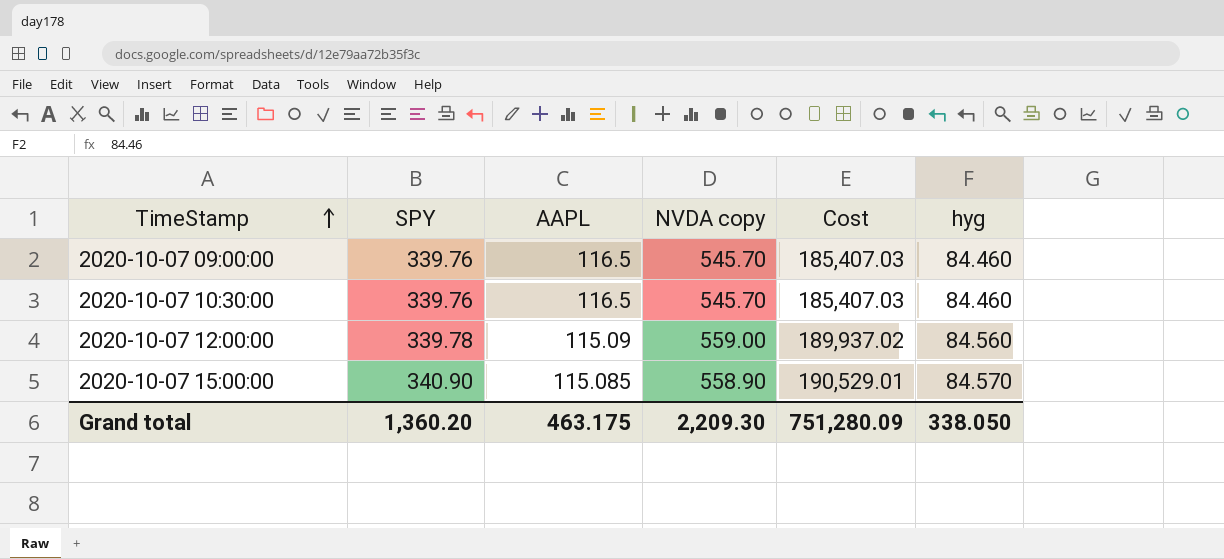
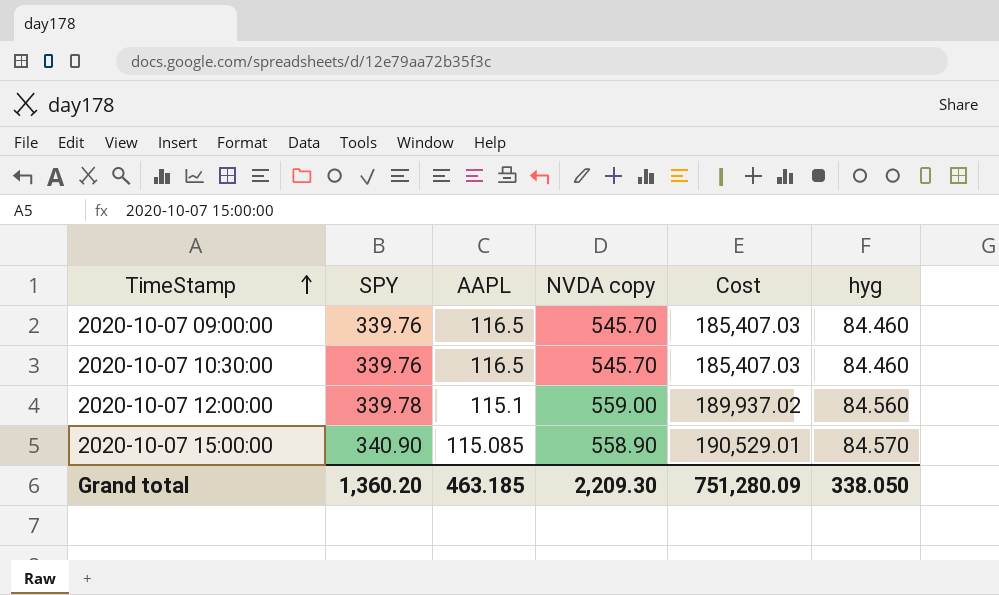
2020-10-07 12:00:00 | AAPL: 115.09 -> 115.1
Grand total | AAPL: 463.175 -> 463.185

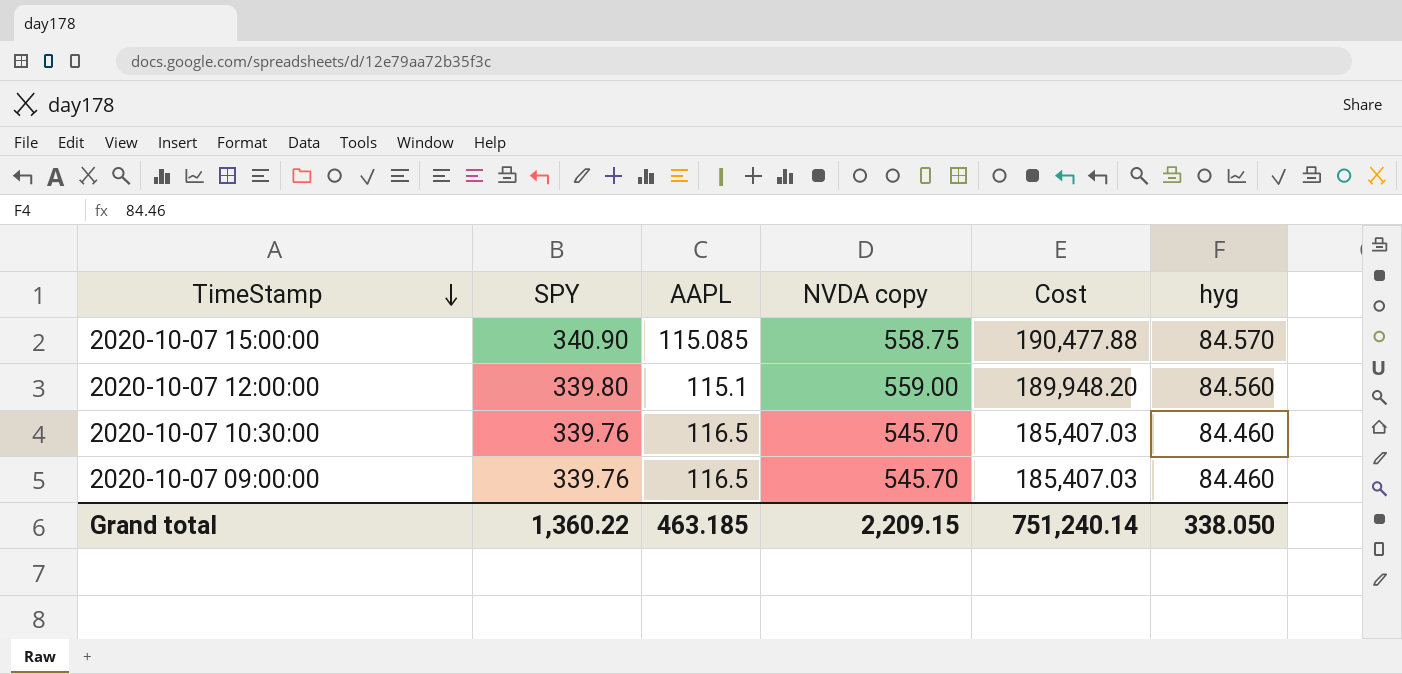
row order: TimeStamp ascending -> TimeStamp descending
2020-10-07 15:00:00 | NVDA copy: 558.90 -> 558.75
2020-10-07 15:00:00 | Cost: 190,529.01 -> 190,477.88
2020-10-07 12:00:00 | SPY: 339.78 -> 339.80
2020-10-07 12:00:00 | Cost: 189,937.02 -> 189,948.20
Grand total | SPY: 1,360.20 -> 1,360.22
Grand total | NVDA copy: 2,209.30 -> 2,209.15
Grand total | Cost: 751,280.09 -> 751,240.14

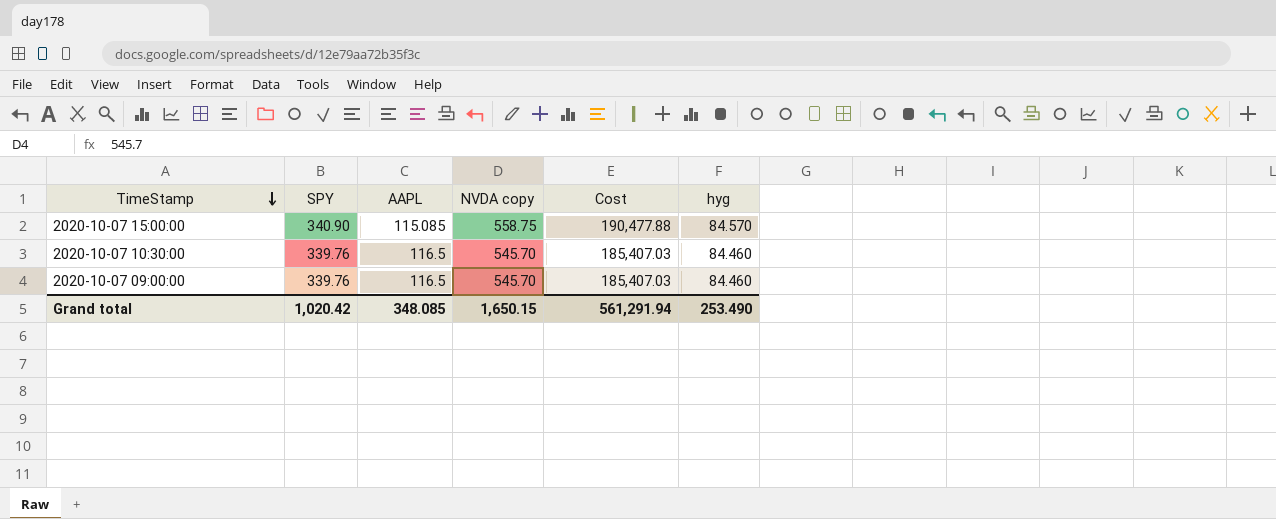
row 2020-10-07 12:00:00: 339.80 | 115.1 | 559.00 | 189,948.20 | 84.560 -> none
Grand total | SPY: 1,360.22 -> 1,020.42
Grand total | AAPL: 463.185 -> 348.085
Grand total | NVDA copy: 2,209.15 -> 1,650.15
Grand total | Cost: 751,240.14 -> 561,291.94
Grand total | hyg: 338.050 -> 253.490

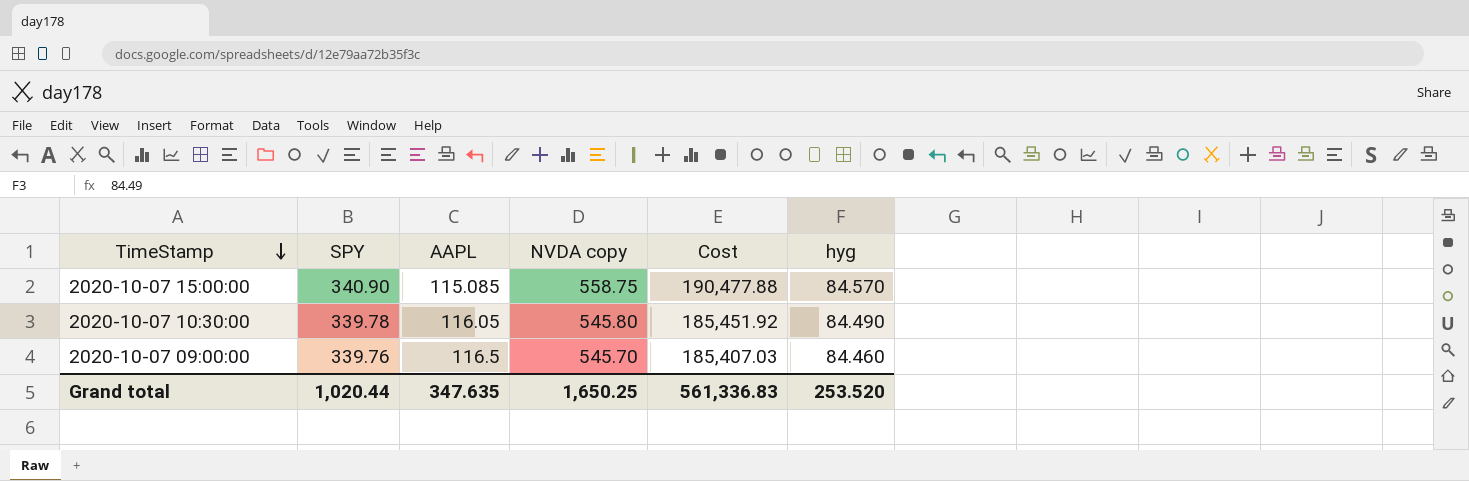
2020-10-07 10:30:00 | SPY: 339.76 -> 339.78
2020-10-07 10:30:00 | AAPL: 116.5 -> 116.05
2020-10-07 10:30:00 | NVDA copy: 545.70 -> 545.80
2020-10-07 10:30:00 | Cost: 185,407.03 -> 185,451.92
2020-10-07 10:30:00 | hyg: 84.460 -> 84.490
Grand total | SPY: 1,020.42 -> 1,020.44
Grand total | AAPL: 348.085 -> 347.635
Grand total | NVDA copy: 1,650.15 -> 1,650.25
Grand total | Cost: 561,291.94 -> 561,336.83
Grand total | hyg: 253.490 -> 253.520

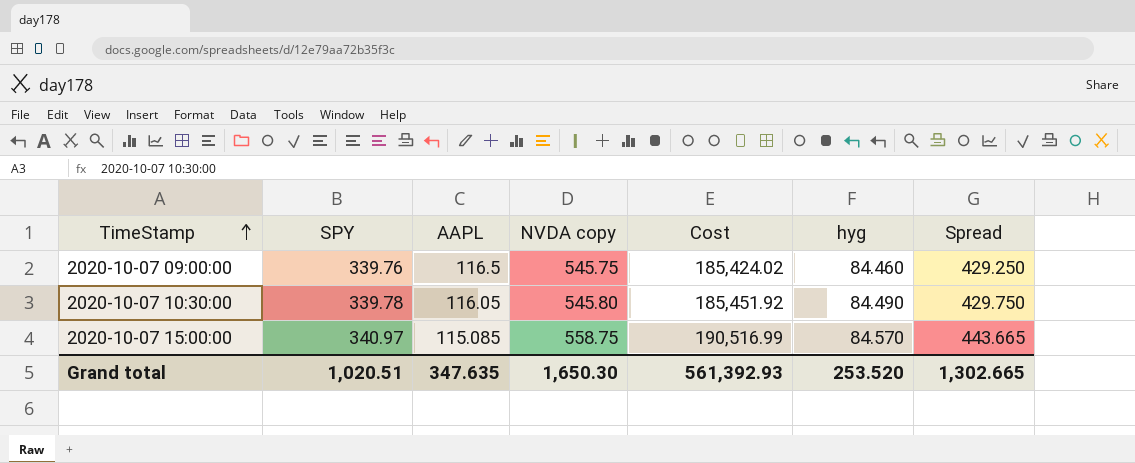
row order: TimeStamp descending -> TimeStamp ascending
column Spread | formula: none -> [NVDA copy] - [AAPL]
2020-10-07 09:00:00 | NVDA copy: 545.70 -> 545.75
2020-10-07 09:00:00 | Cost: 185,407.03 -> 185,424.02
2020-10-07 15:00:00 | SPY: 340.90 -> 340.97
2020-10-07 15:00:00 | Cost: 190,477.88 -> 190,516.99
Grand total | SPY: 1,020.44 -> 1,020.51
Grand total | NVDA copy: 1,650.25 -> 1,650.30
Grand total | Cost: 561,336.83 -> 561,392.93

